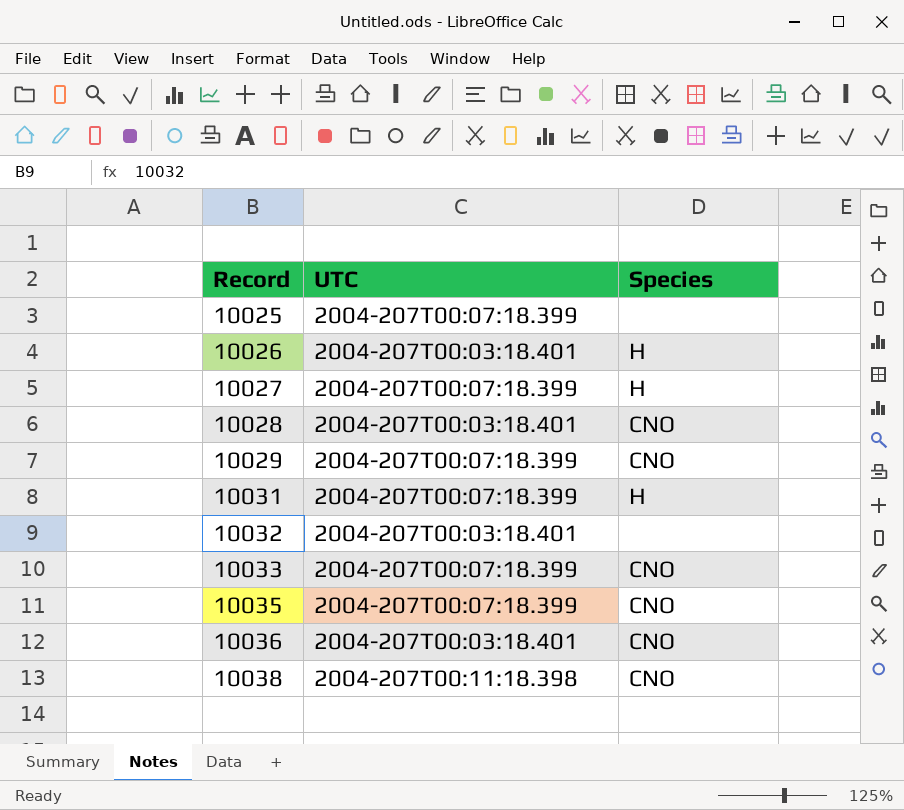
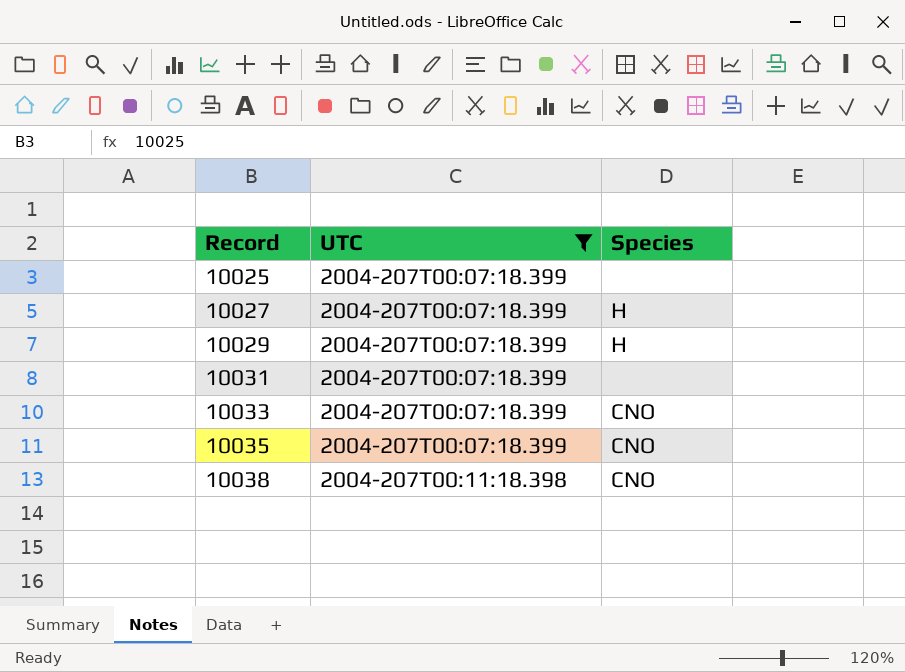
filter: none -> UTC != 2004-207T00:03:18.401
10029 | Species: CNO -> H
10031 | Species: H -> none

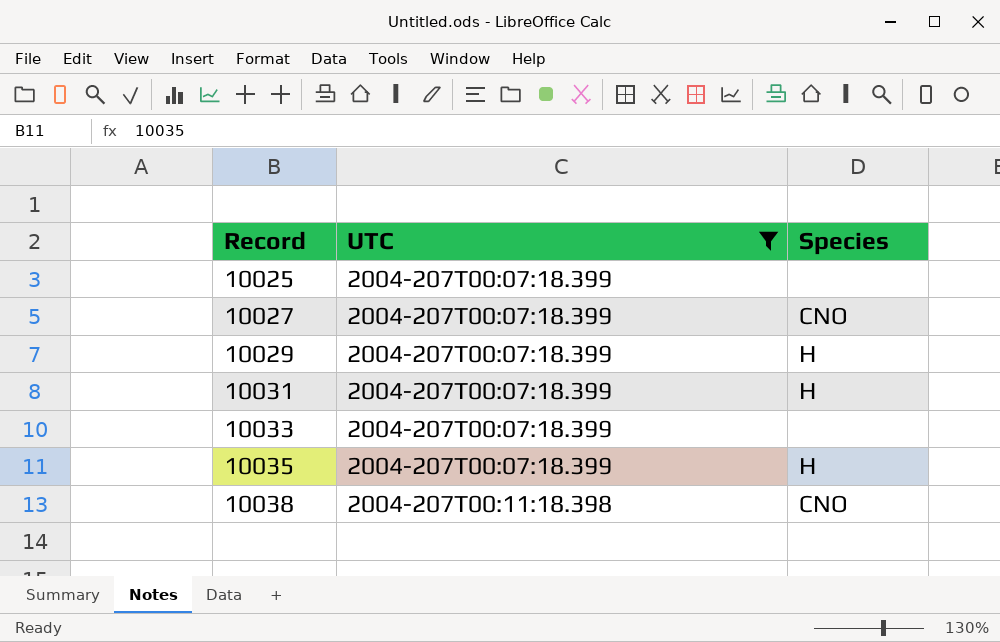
10027 | Species: H -> CNO
10031 | Species: none -> H
10033 | Species: CNO -> none
10035 | Species: CNO -> H

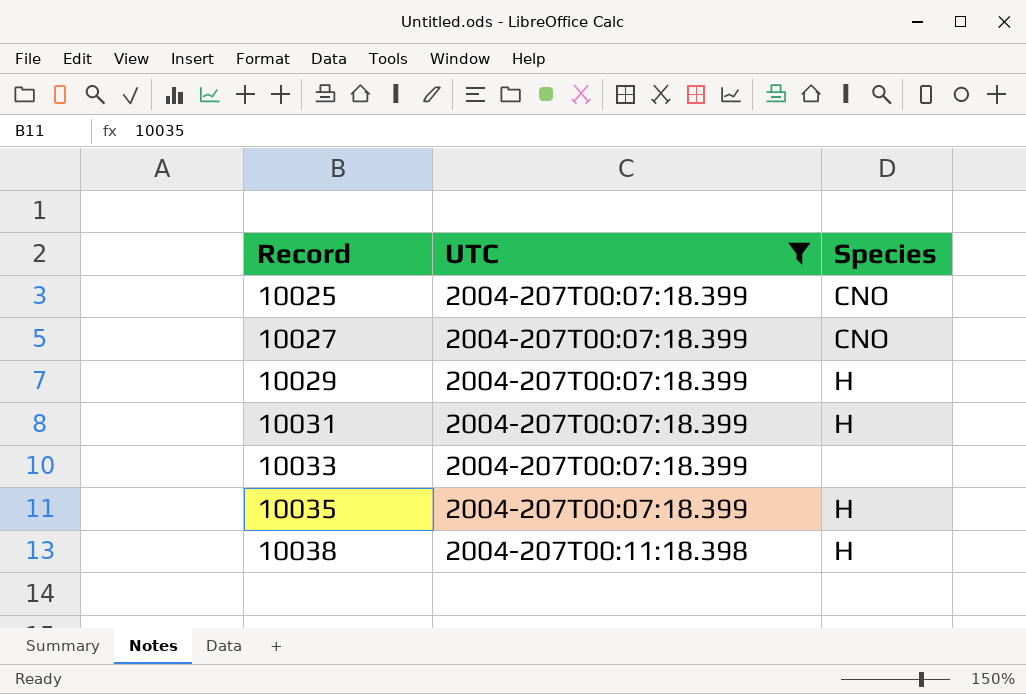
10025 | Species: none -> CNO
10038 | Species: CNO -> H

